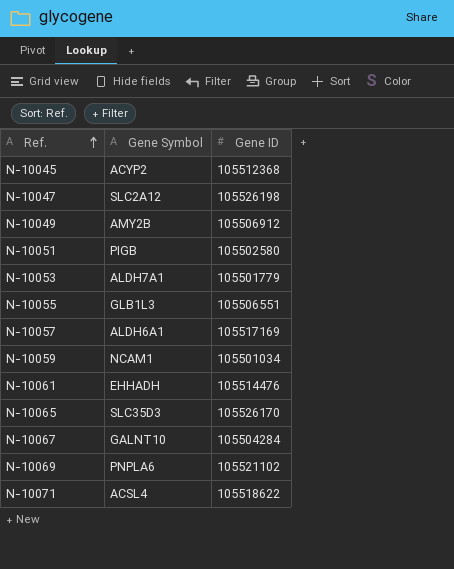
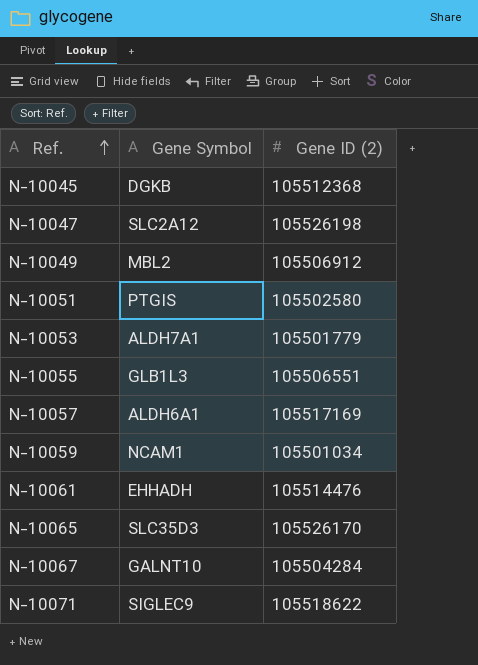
column name: Gene ID -> Gene ID (2)
row N-10069: PNPLA6 | 105521102 -> none
N-10045 | Gene Symbol: ACYP2 -> DGKB
N-10049 | Gene Symbol: AMY2B -> MBL2
N-10051 | Gene Symbol: PIGB -> PTGIS
N-10071 | Gene Symbol: ACSL4 -> SIGLEC9

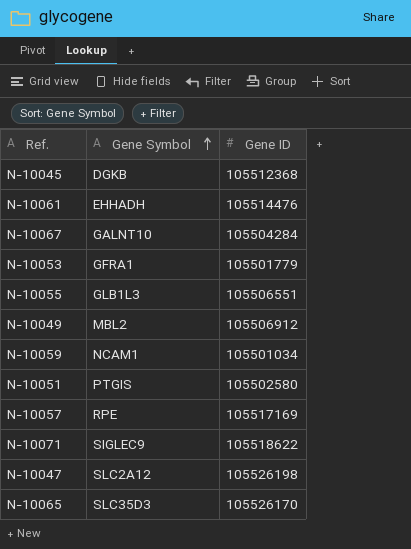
row order: Ref. ascending -> Gene Symbol ascending
column name: Gene ID (2) -> Gene ID
N-10053 | Gene Symbol: ALDH7A1 -> GFRA1
N-10057 | Gene Symbol: ALDH6A1 -> RPE

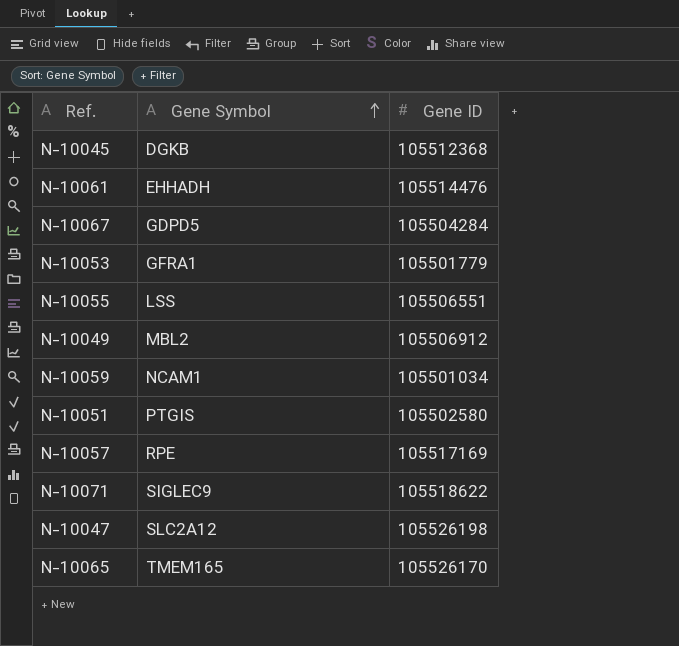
N-10067 | Gene Symbol: GALNT10 -> GDPD5
N-10055 | Gene Symbol: GLB1L3 -> LSS
N-10065 | Gene Symbol: SLC35D3 -> TMEM165

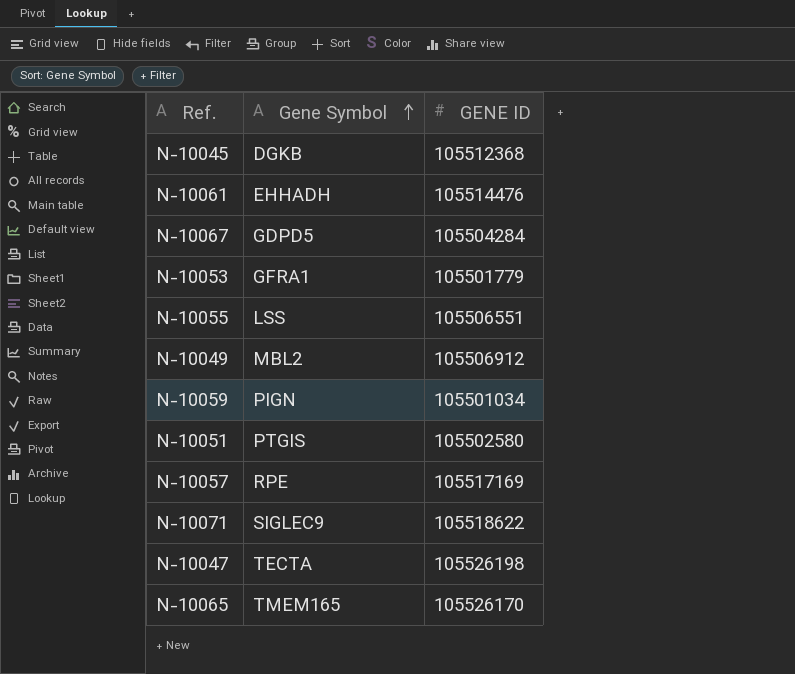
column name: Gene ID -> GENE ID
N-10059 | Gene Symbol: NCAM1 -> PIGN
N-10047 | Gene Symbol: SLC2A12 -> TECTA

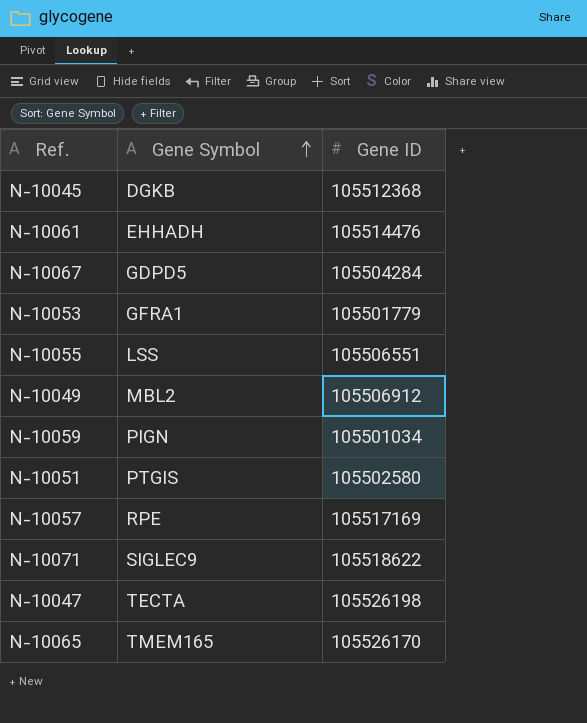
column name: GENE ID -> Gene ID

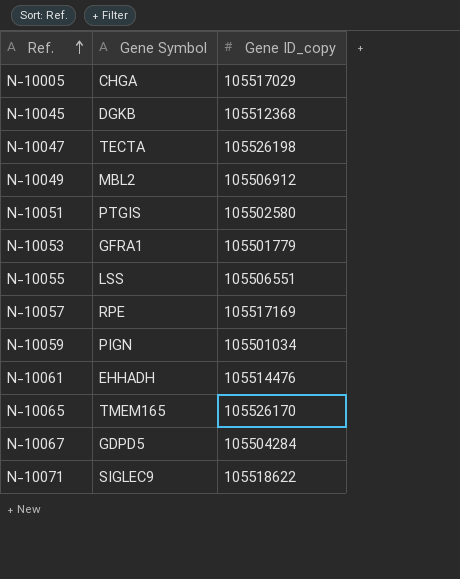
row order: Gene Symbol ascending -> Ref. ascending
column name: Gene ID -> Gene ID_copy
row N-10005: none -> CHGA | 105517029

